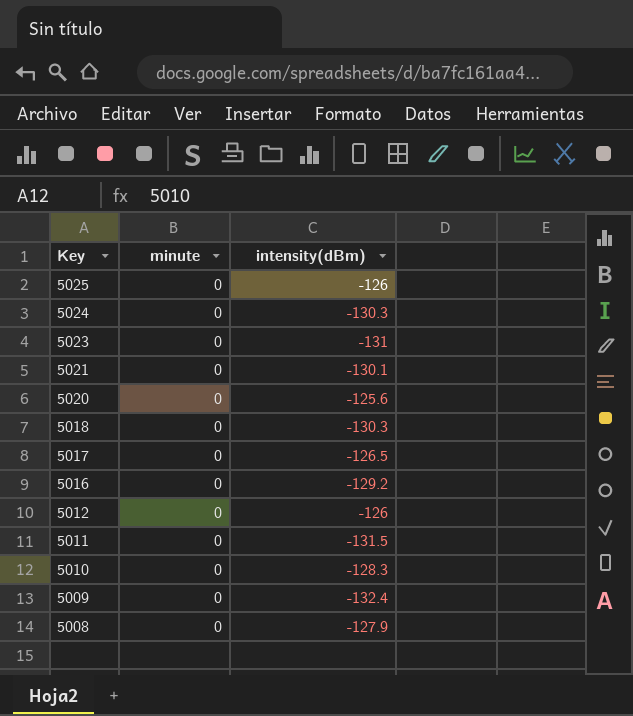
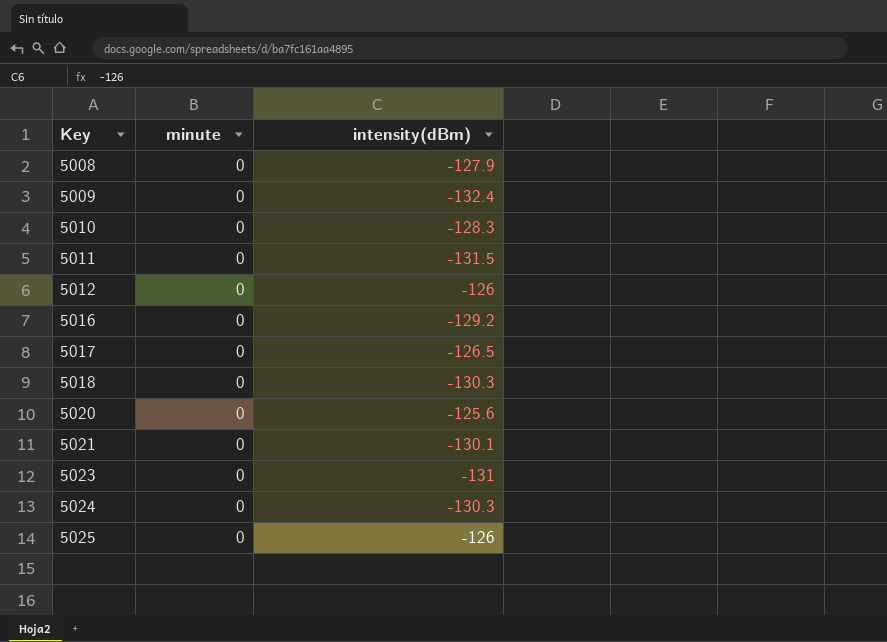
row order: Key descending -> Key ascending

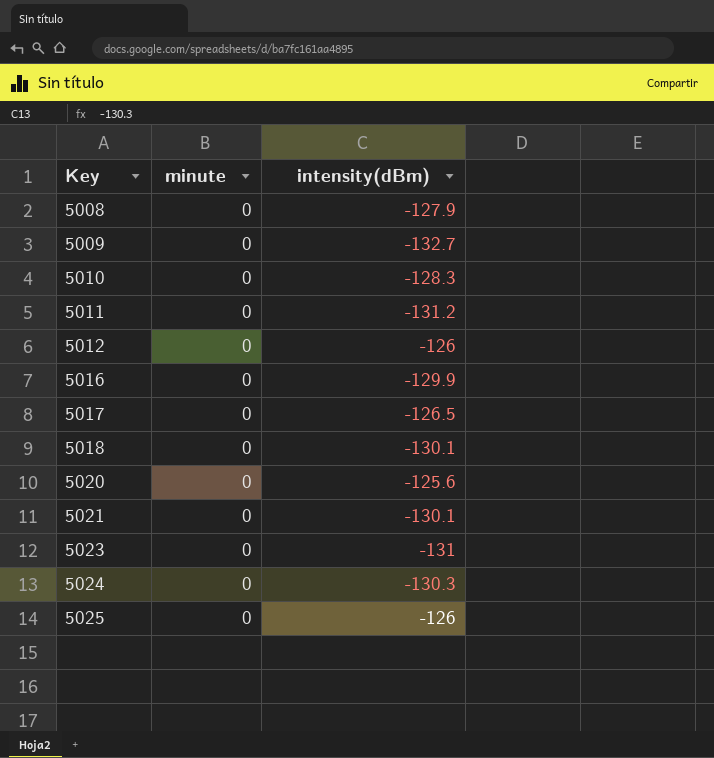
5009 | intensity(dBm): -132.4 -> -132.7
5011 | intensity(dBm): -131.5 -> -131.2
5016 | intensity(dBm): -129.2 -> -129.9
5018 | intensity(dBm): -130.3 -> -130.1

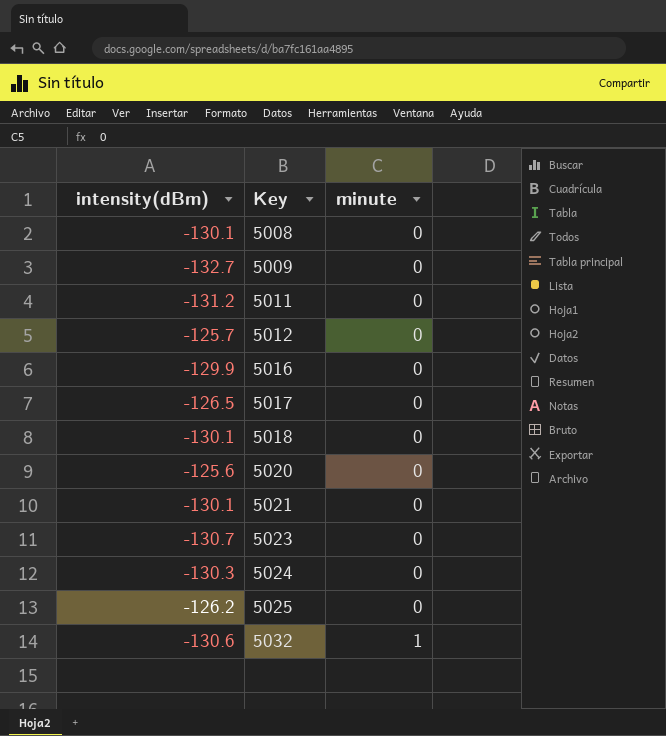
column intensity(dBm) | position: 3 -> 1
row 5010: 0 | -128.3 -> none
5008 | intensity(dBm): -127.9 -> -130.1
5012 | intensity(dBm): -126 -> -125.7
5023 | intensity(dBm): -131 -> -130.7
5025 | intensity(dBm): -126 -> -126.2
row 5032: none -> -130.6 | 1

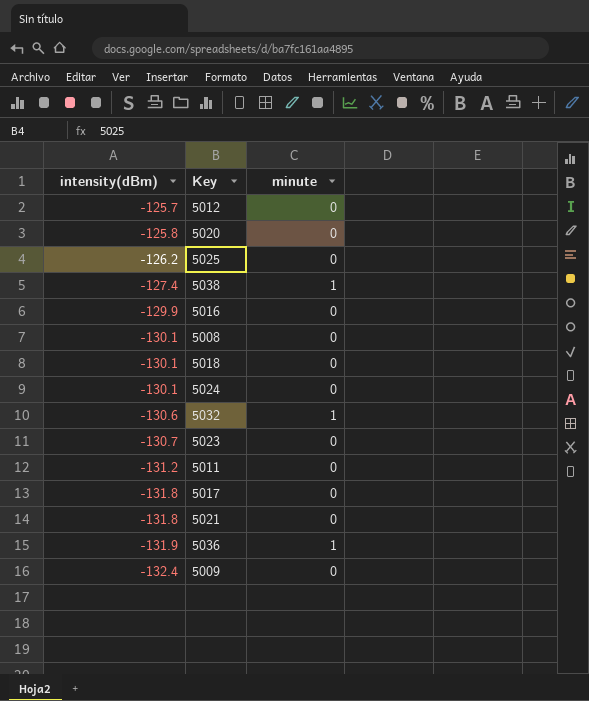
row order: Key ascending -> intensity(dBm) descending
5020 | intensity(dBm): -125.6 -> -125.8
row 5038: none -> -127.4 | 1
5024 | intensity(dBm): -130.3 -> -130.1
5017 | intensity(dBm): -126.5 -> -131.8
5021 | intensity(dBm): -130.1 -> -131.8
row 5036: none -> -131.9 | 1
5009 | intensity(dBm): -132.7 -> -132.4

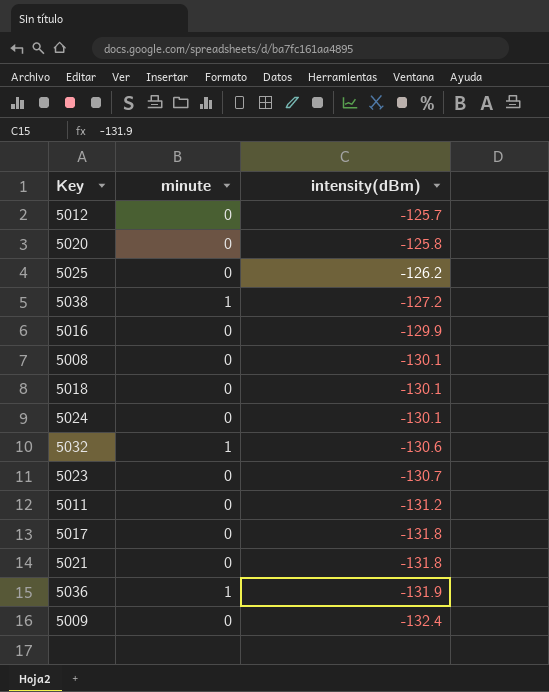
column intensity(dBm) | position: 1 -> 3
5038 | intensity(dBm): -127.4 -> -127.2

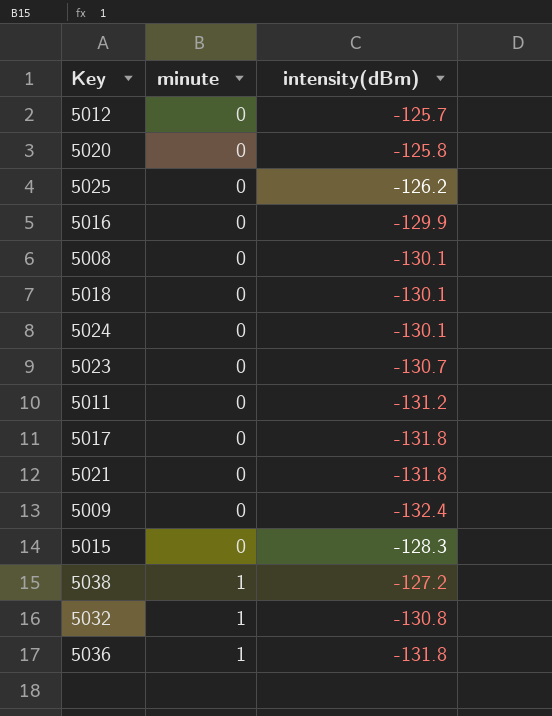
row order: intensity(dBm) descending -> minute ascending
row 5015: none -> 0 | -128.3
5032 | intensity(dBm): -130.6 -> -130.8
5036 | intensity(dBm): -131.9 -> -131.8

